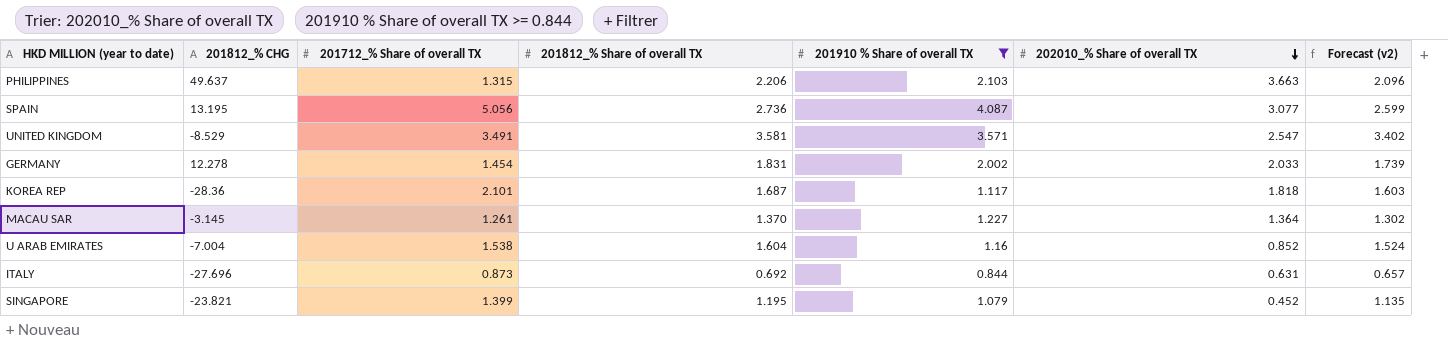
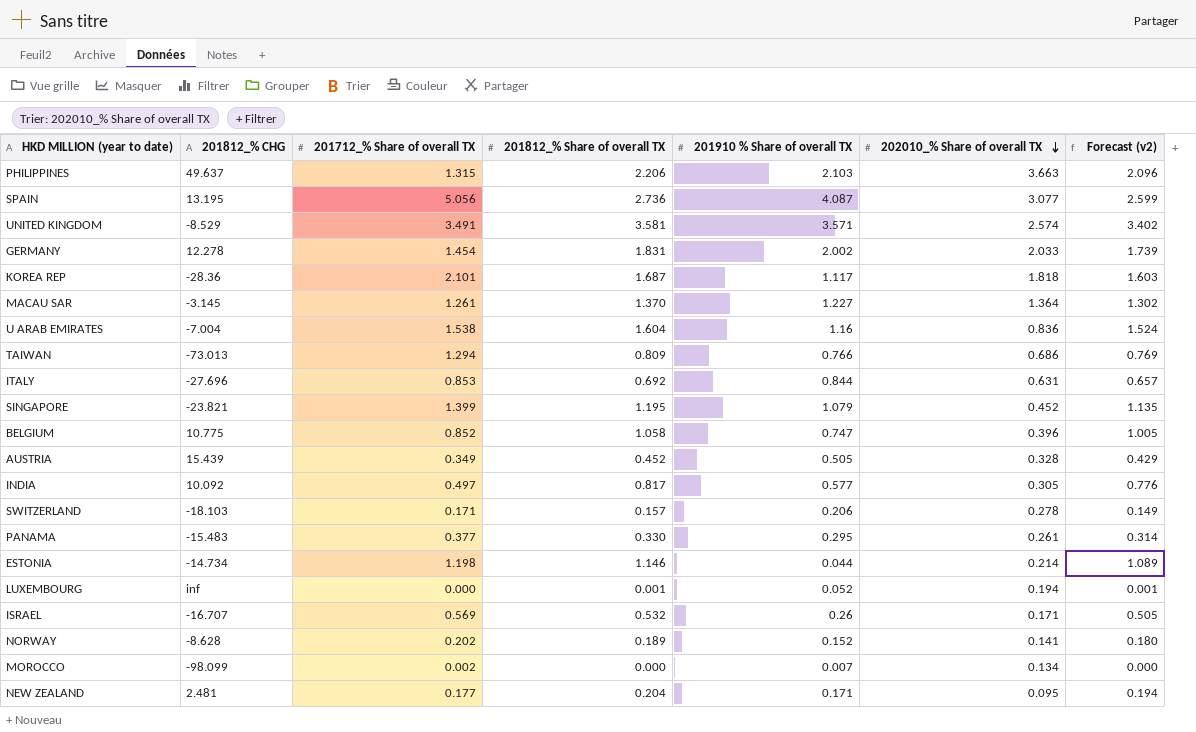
filter: 201910 % Share of overall TX >= 0.844 -> none
UNITED KINGDOM | 202010_% Share of overall TX: 2.547 -> 2.574
U ARAB EMIRATES | 202010_% Share of overall TX: 0.852 -> 0.836
ITALY | 201712_% Share of overall TX: 0.873 -> 0.853

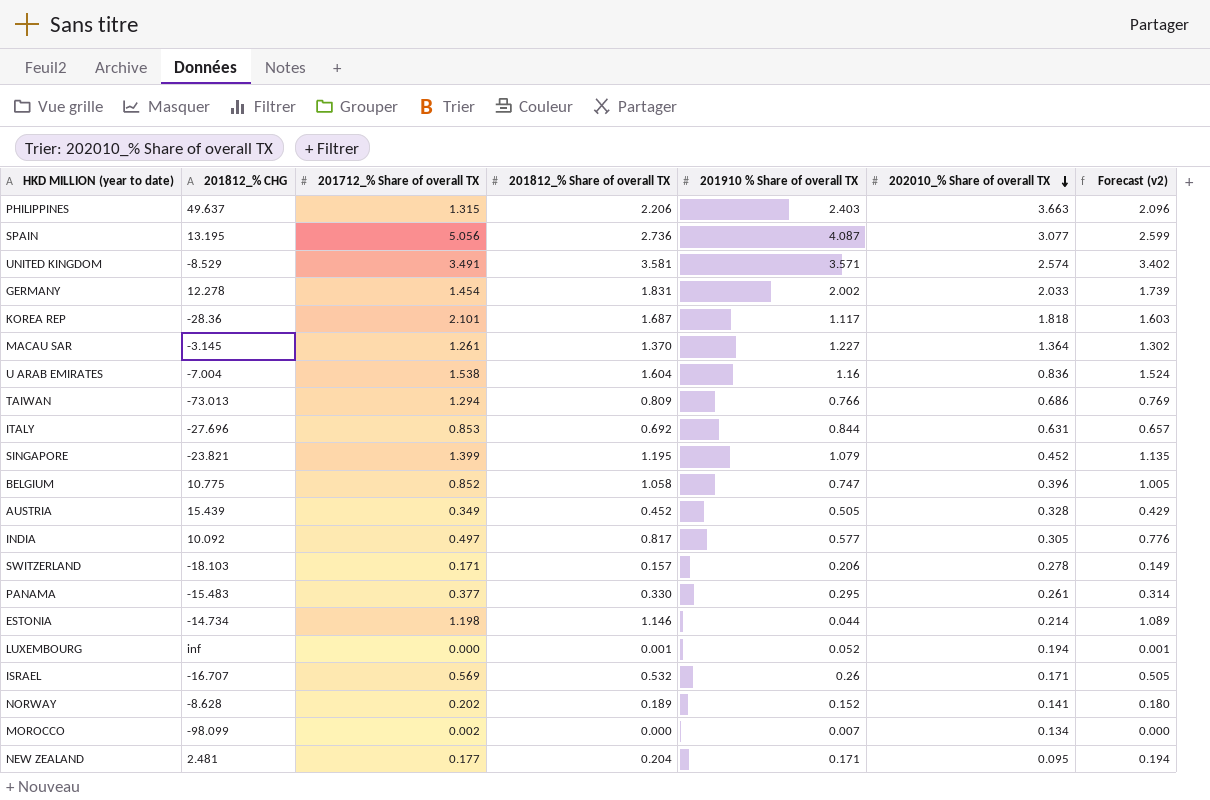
PHILIPPINES | 201910 % Share of overall TX: 2.103 -> 2.403

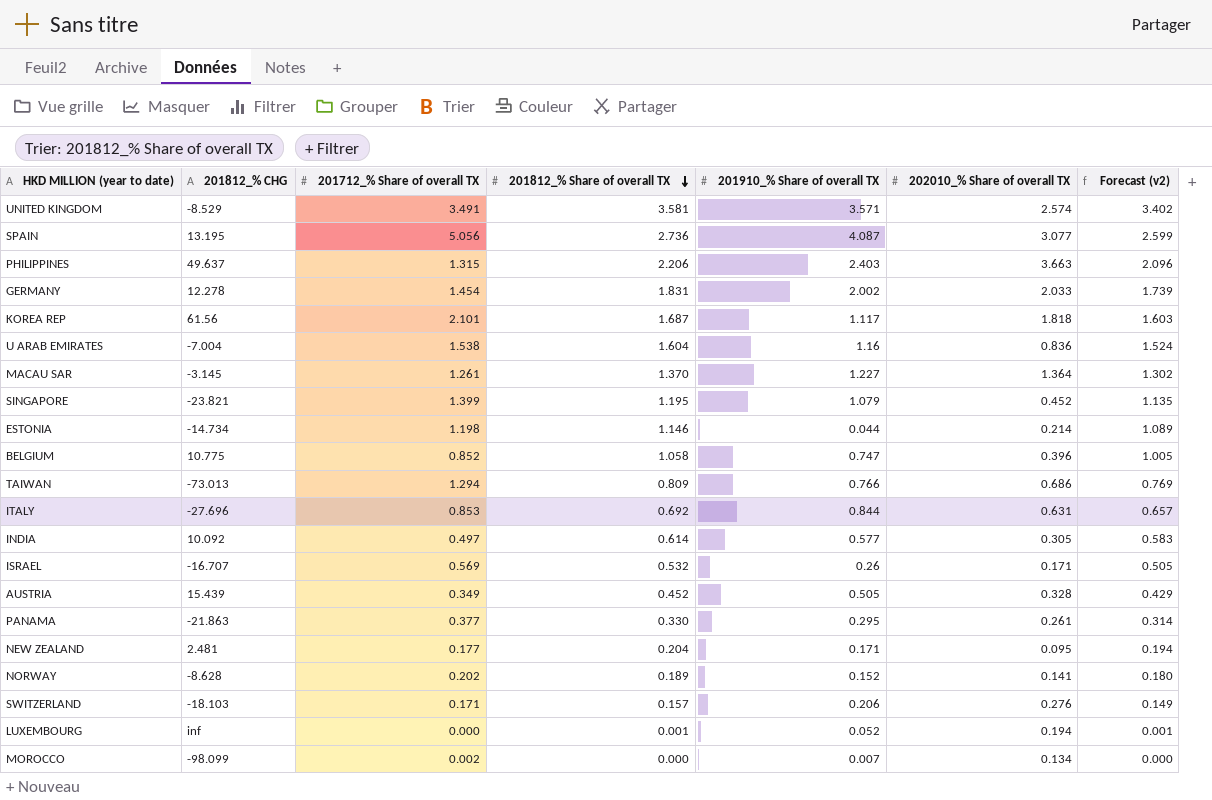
row order: 202010_% Share of overall TX descending -> 201812_% Share of overall TX descending
column name: 201910 % Share of overall TX -> 201910_% Share of overall TX
KOREA REP | 201812_% CHG: -28.36 -> 61.56
INDIA | 201812_% Share of overall TX: 0.817 -> 0.614
INDIA | Forecast (v2): 0.776 -> 0.583
PANAMA | 201812_% CHG: -15.483 -> -21.863
SWITZERLAND | 202010_% Share of overall TX: 0.278 -> 0.276

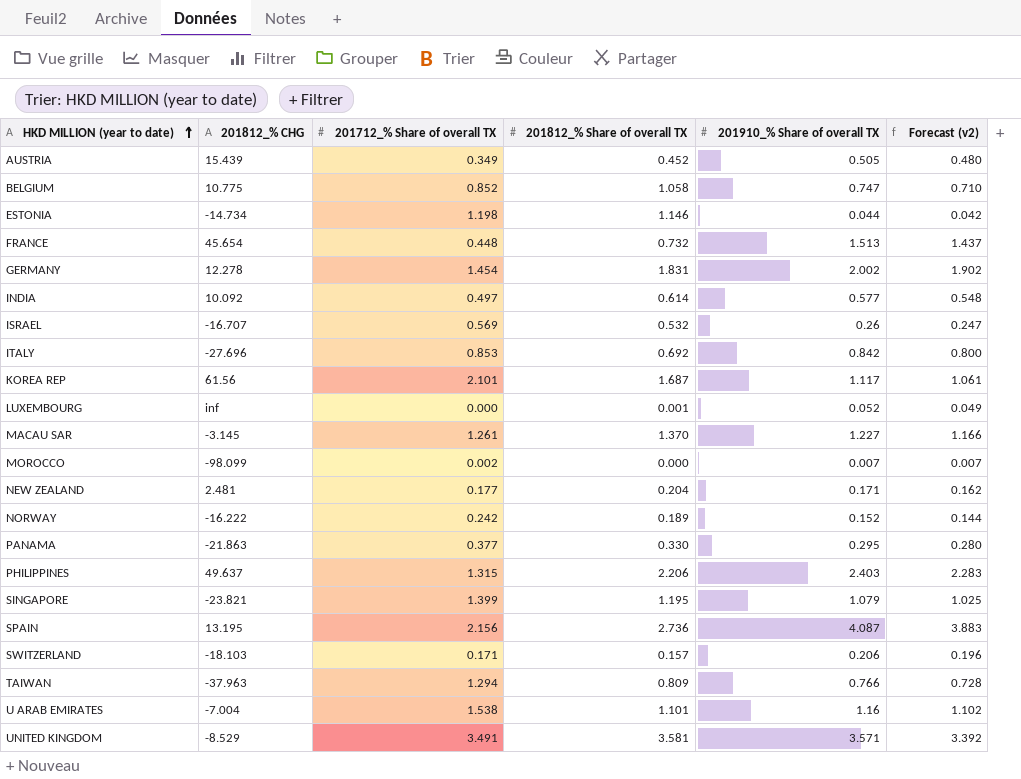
row order: 201812_% Share of overall TX descending -> HKD MILLION (year to date) ascending
column 202010_% Share of overall TX | position: 6 -> none
column Forecast (v2) | formula: [201812_% Share of overall TX] * 0.95 -> [201910_% Share of overall TX] * 0.95
row FRANCE: none -> 45.654 | 0.448 | 0.732 | 1.513 | 1.437
ITALY | 201910_% Share of overall TX: 0.844 -> 0.842
NORWAY | 201812_% CHG: -8.628 -> -16.222
NORWAY | 201712_% Share of overall TX: 0.202 -> 0.242
SPAIN | 201712_% Share of overall TX: 5.056 -> 2.156
TAIWAN | 201812_% CHG: -73.013 -> -37.963
U ARAB EMIRATES | 201812_% Share of overall TX: 1.604 -> 1.101

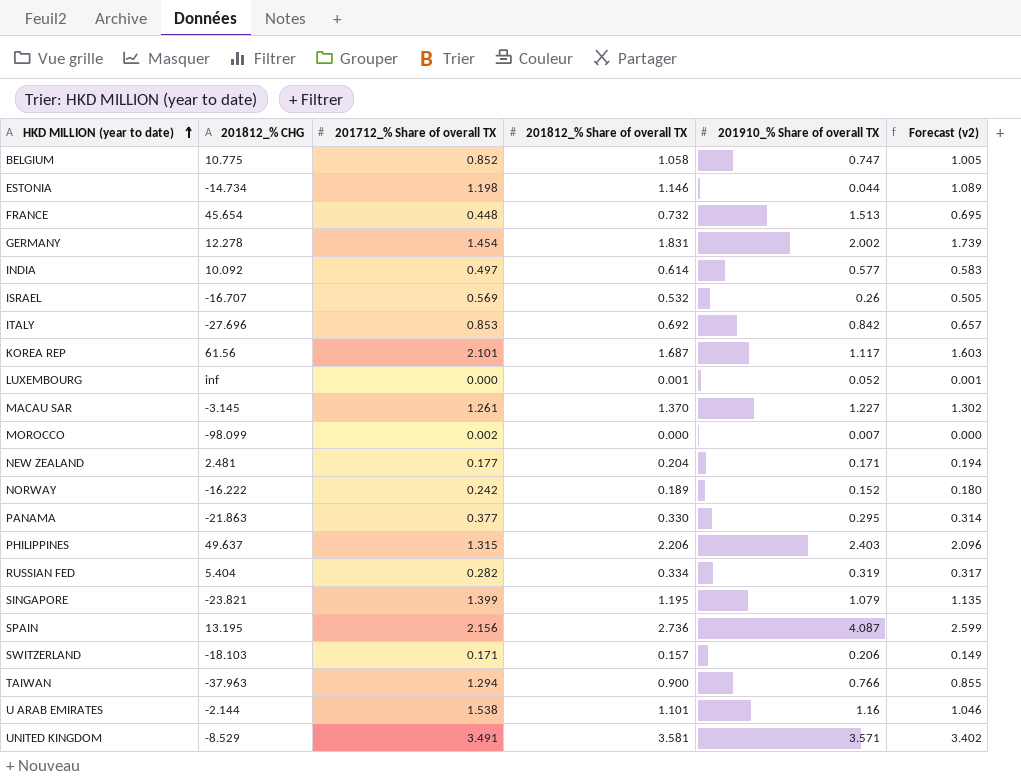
column Forecast (v2) | formula: [201910_% Share of overall TX] * 0.95 -> [201812_% Share of overall TX] * 0.95
row AUSTRIA: 15.439 | 0.349 | 0.452 | 0.505 | 0.480 -> none
row RUSSIAN FED: none -> 5.404 | 0.282 | 0.334 | 0.319 | 0.317
TAIWAN | 201812_% Share of overall TX: 0.809 -> 0.900
U ARAB EMIRATES | 201812_% CHG: -7.004 -> -2.144

